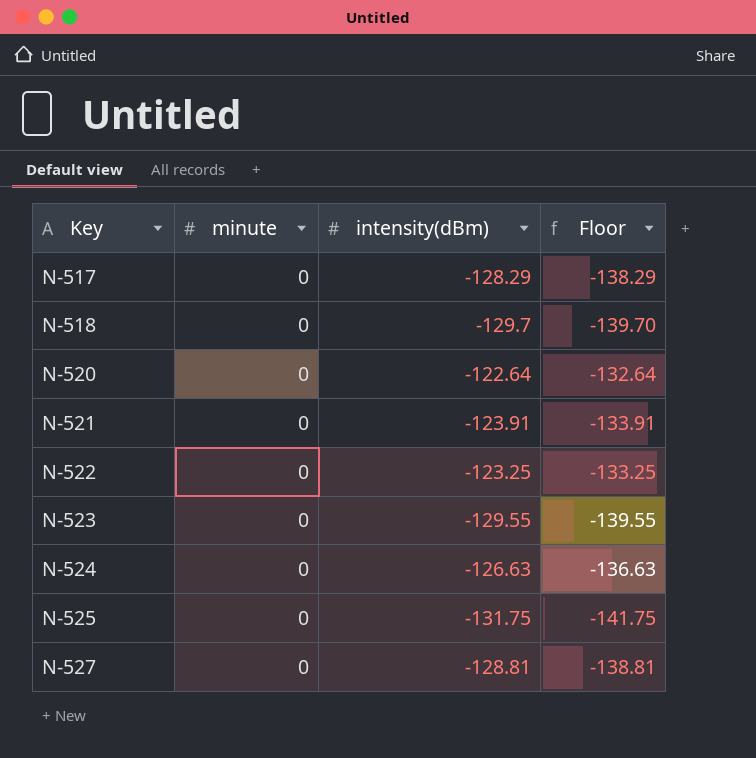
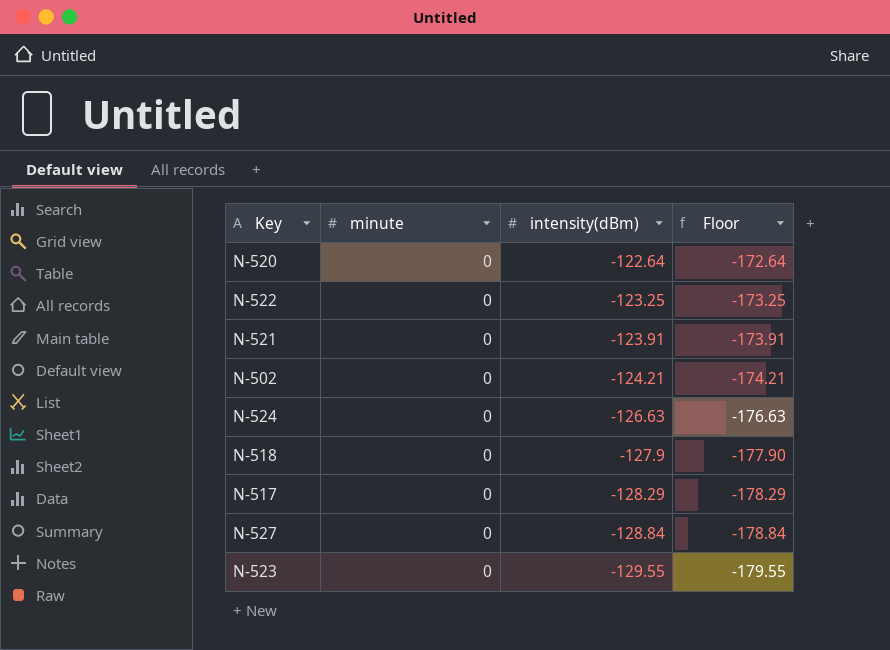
row order: Key ascending -> intensity(dBm) descending
column Floor | formula: [intensity(dBm)] - 10 -> [intensity(dBm)] - 50
row N-525: 0 | -131.75 | -141.75 -> none
row N-502: none -> 0 | -124.21 | -174.21
N-518 | intensity(dBm): -129.7 -> -127.9
N-527 | intensity(dBm): -128.81 -> -128.84

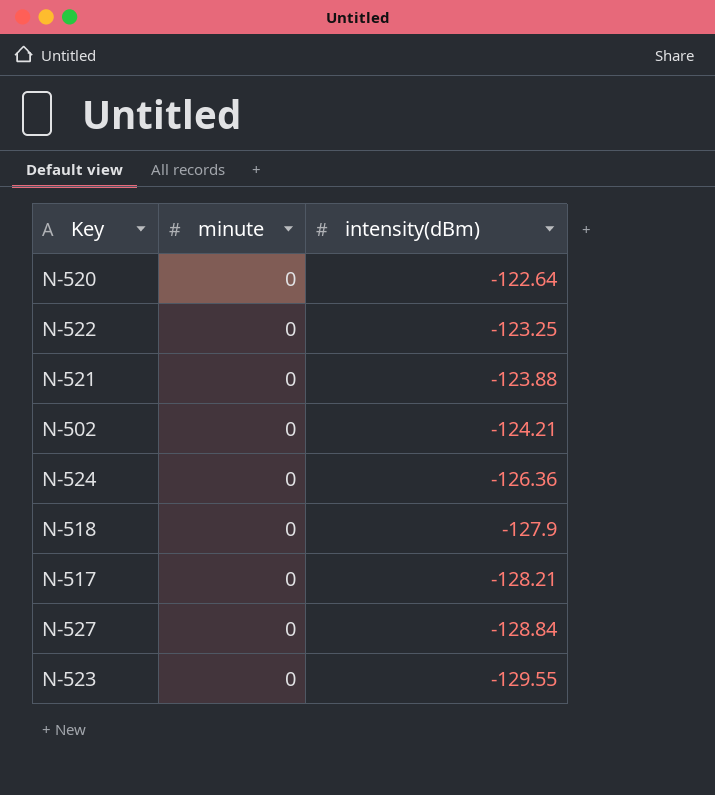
column Floor | formula: [intensity(dBm)] - 50 -> none
N-521 | intensity(dBm): -123.91 -> -123.88
N-524 | intensity(dBm): -126.63 -> -126.36
N-517 | intensity(dBm): -128.29 -> -128.21

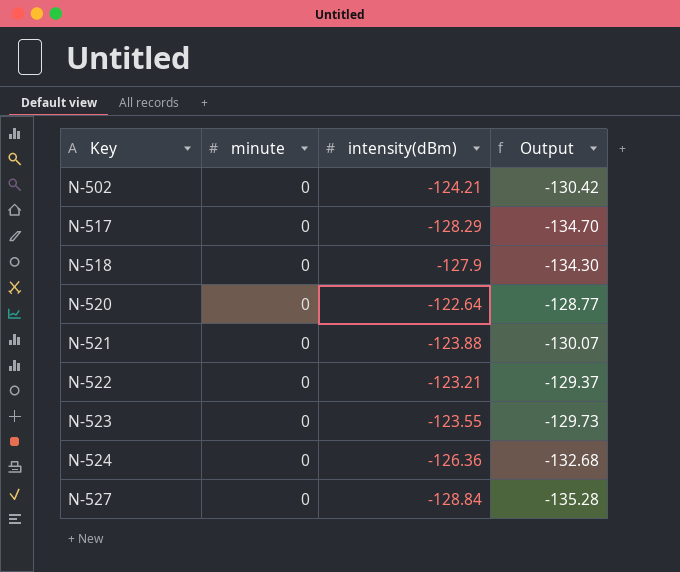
row order: intensity(dBm) descending -> Key ascending
column Output | formula: none -> [intensity(dBm)] * 1.05
N-517 | intensity(dBm): -128.21 -> -128.29
N-522 | intensity(dBm): -123.25 -> -123.21
N-523 | intensity(dBm): -129.55 -> -123.55

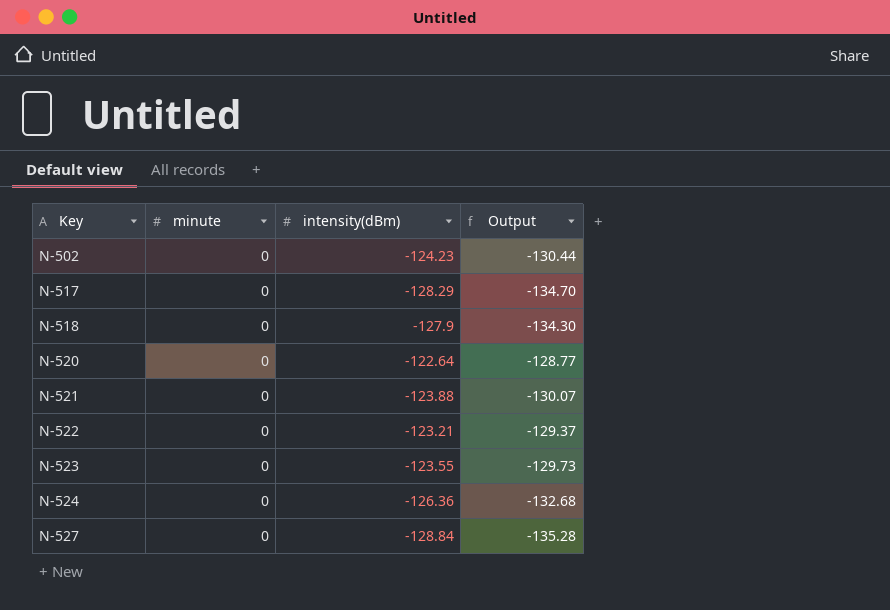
N-502 | intensity(dBm): -124.21 -> -124.23
N-502 | Output: -130.42 -> -130.44

